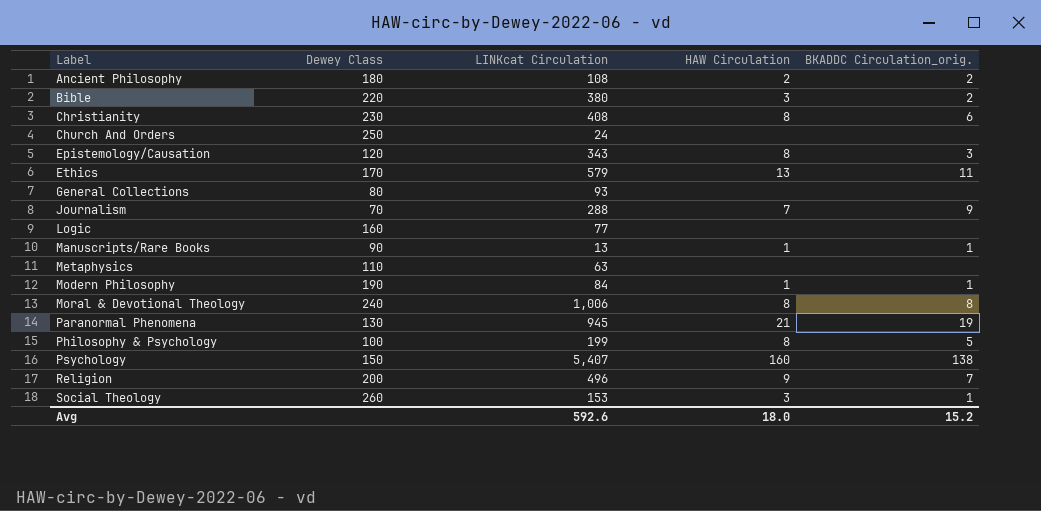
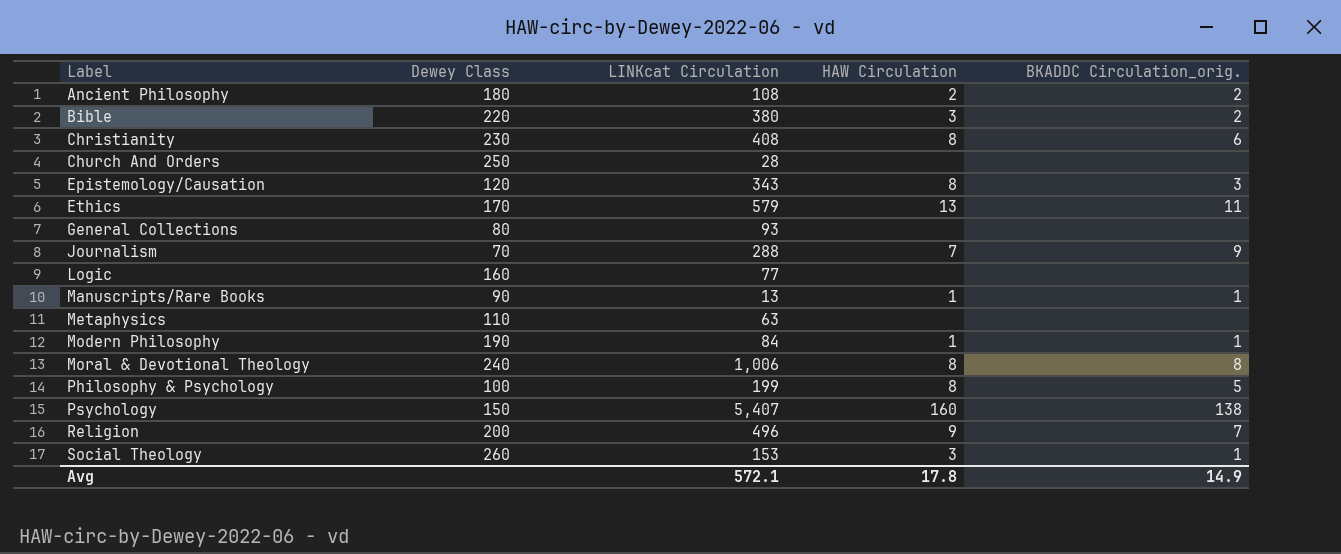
row Paranormal Phenomena: 130 | 945 | 21 | 19 -> none
Church And Orders | LINKcat Circulation: 24 -> 28
Avg | LINKcat Circulation: 592.6 -> 572.1
Avg | HAW Circulation: 18.0 -> 17.8
Avg | BKADDC Circulation_orig.: 15.2 -> 14.9

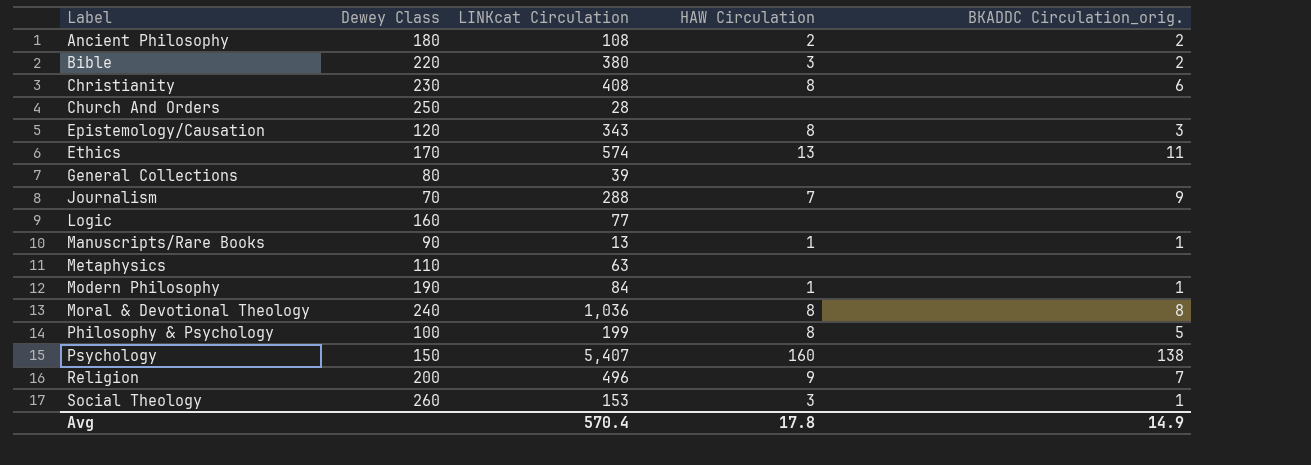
Ethics | LINKcat Circulation: 579 -> 574
General Collections | LINKcat Circulation: 93 -> 39
Moral & Devotional Theology | LINKcat Circulation: 1,006 -> 1,036
Avg | LINKcat Circulation: 572.1 -> 570.4

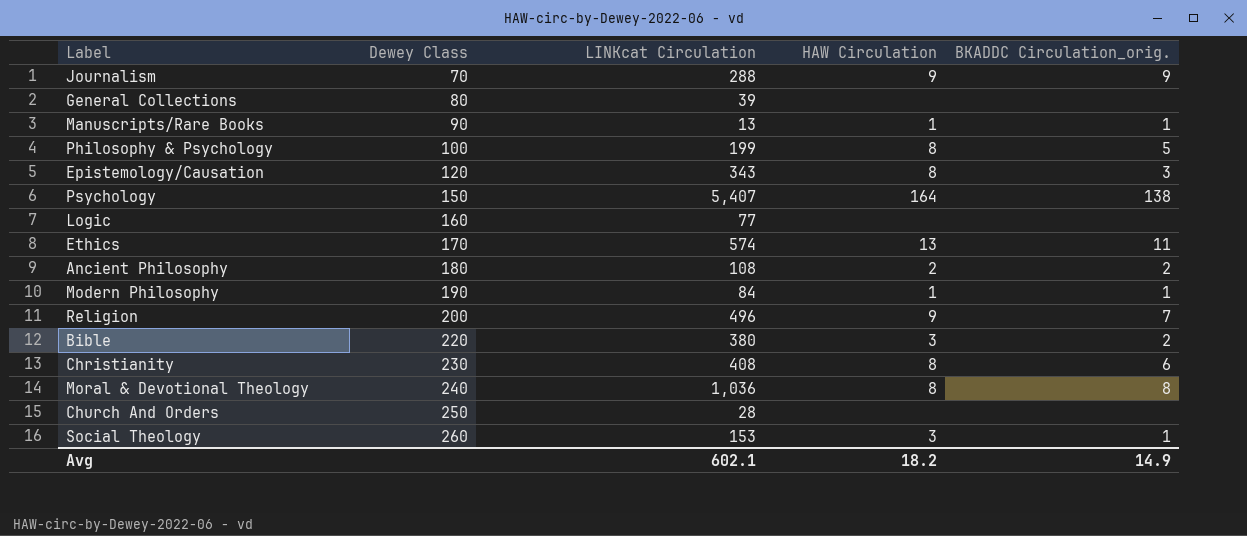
row order: Label ascending -> Dewey Class ascending
row Metaphysics: 110 | 63 | none | none -> none
Journalism | HAW Circulation: 7 -> 9
Psychology | HAW Circulation: 160 -> 164
Avg | LINKcat Circulation: 570.4 -> 602.1
Avg | HAW Circulation: 17.8 -> 18.2

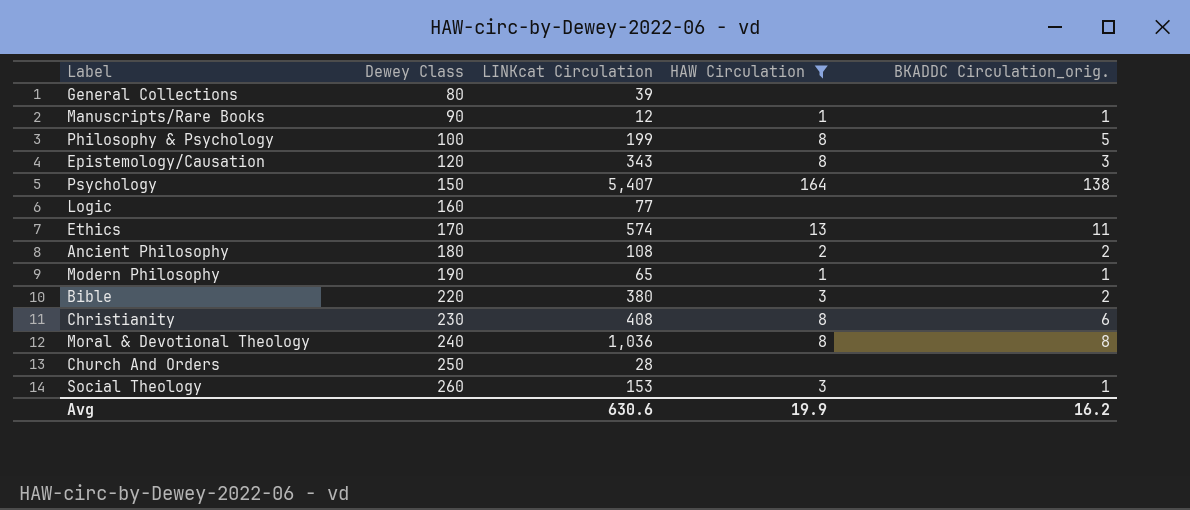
filter: none -> HAW Circulation != 9
Manuscripts/Rare Books | LINKcat Circulation: 13 -> 12
Modern Philosophy | LINKcat Circulation: 84 -> 65
Avg | LINKcat Circulation: 602.1 -> 630.6
Avg | HAW Circulation: 18.2 -> 19.9
Avg | BKADDC Circulation_orig.: 14.9 -> 16.2

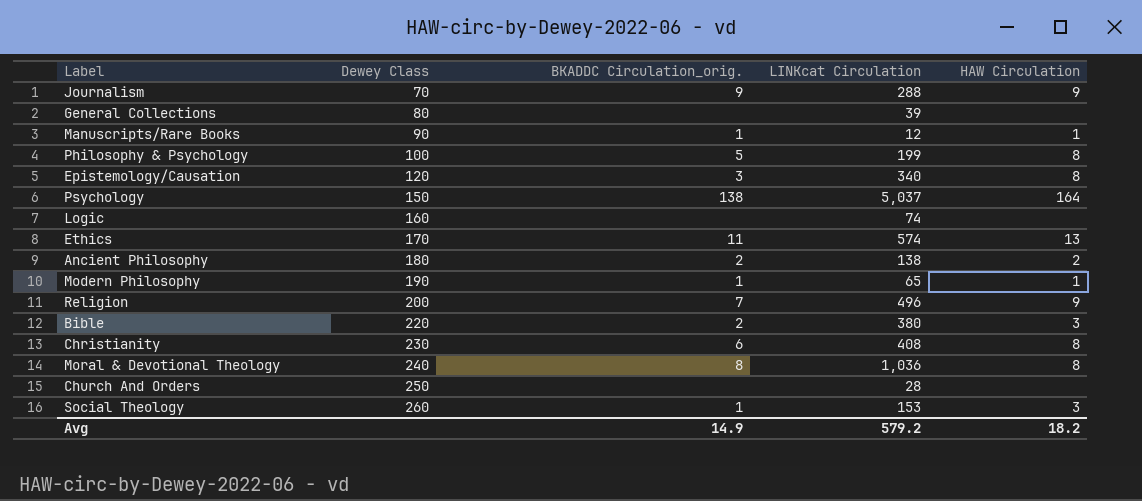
filter: HAW Circulation != 9 -> none
column BKADDC Circulation_orig. | position: 5 -> 3
Epistemology/Causation | LINKcat Circulation: 343 -> 340
Psychology | LINKcat Circulation: 5,407 -> 5,037
Logic | LINKcat Circulation: 77 -> 74
Ancient Philosophy | LINKcat Circulation: 108 -> 138
Avg | BKADDC Circulation_orig.: 16.2 -> 14.9
Avg | LINKcat Circulation: 630.6 -> 579.2
Avg | HAW Circulation: 19.9 -> 18.2

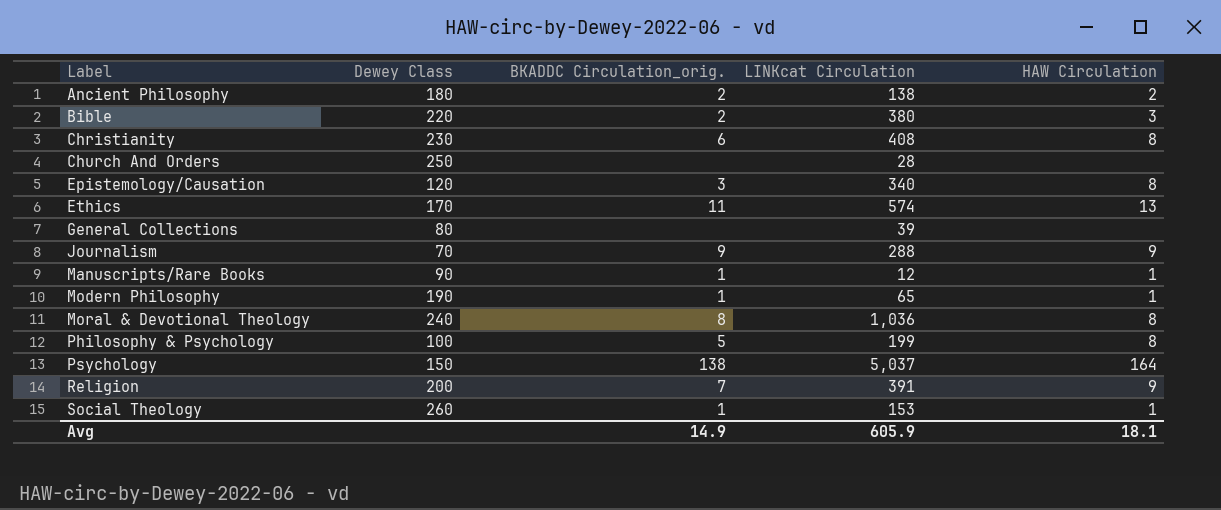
row order: Dewey Class ascending -> Label ascending
row Logic: 160 | none | 74 | none -> none
Religion | LINKcat Circulation: 496 -> 391
Social Theology | HAW Circulation: 3 -> 1
Avg | LINKcat Circulation: 579.2 -> 605.9
Avg | HAW Circulation: 18.2 -> 18.1

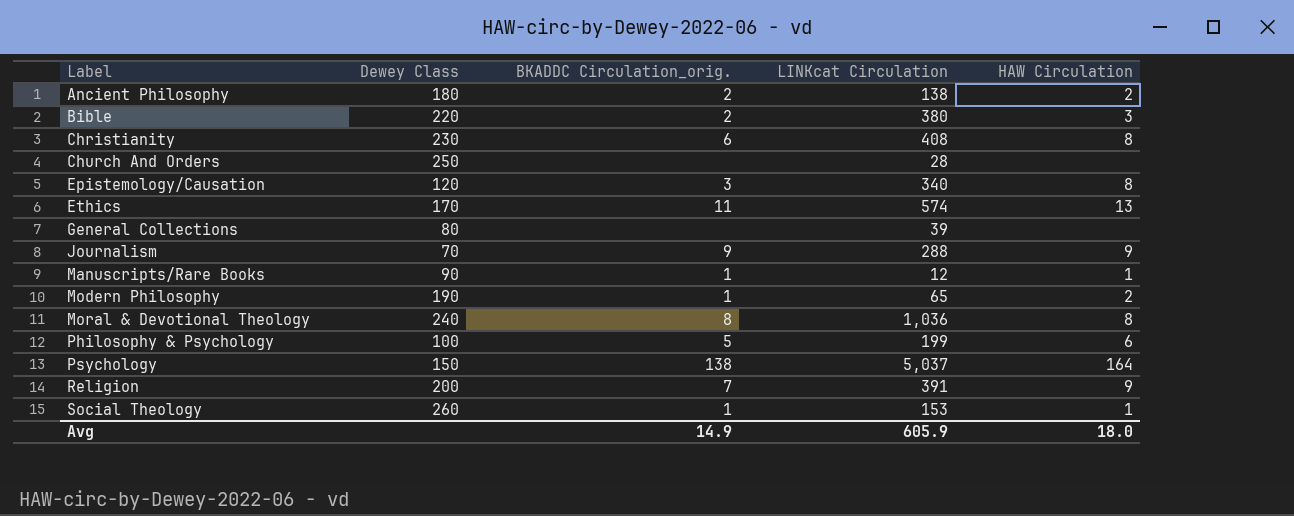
Modern Philosophy | HAW Circulation: 1 -> 2
Philosophy & Psychology | HAW Circulation: 8 -> 6
Avg | HAW Circulation: 18.1 -> 18.0

